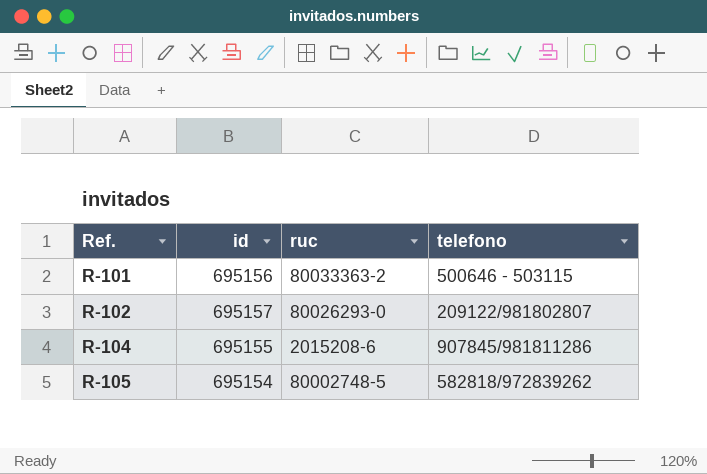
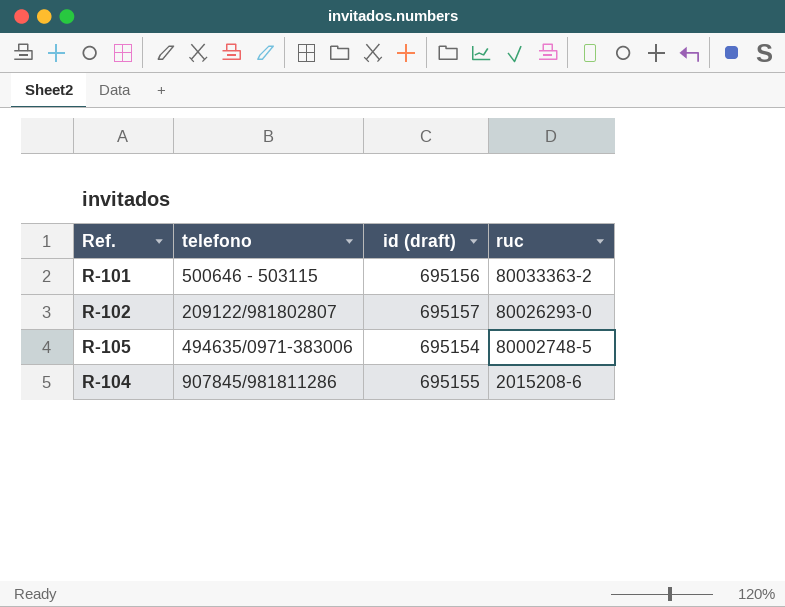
row order: Ref. ascending -> ruc descending
column telefono | position: 4 -> 2
column name: id -> id (draft)
R-105 | telefono: 582818/972839262 -> 494635/0971-383006

